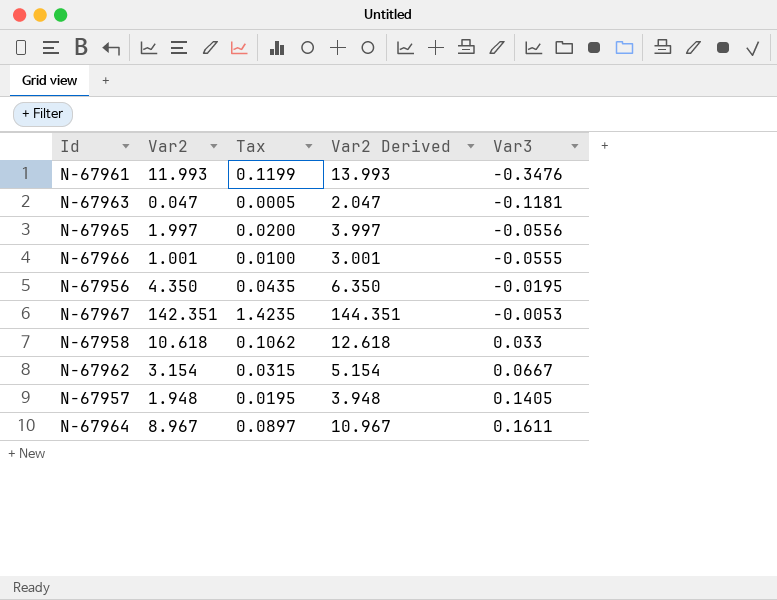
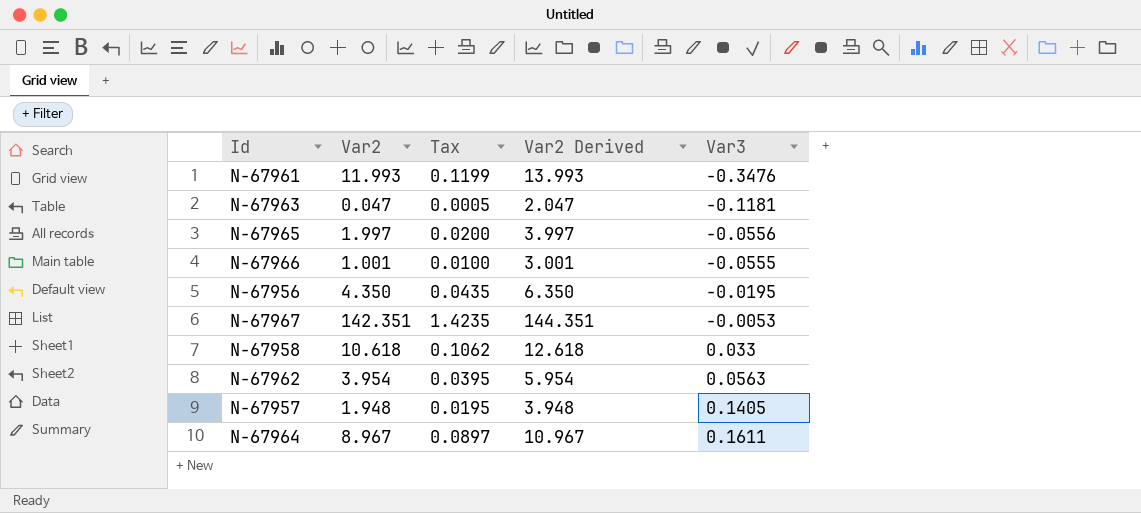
N-67962 | Var2: 3.154 -> 3.954
N-67962 | Tax: 0.0315 -> 0.0395
N-67962 | Var2 Derived: 5.154 -> 5.954
N-67962 | Var3: 0.0667 -> 0.0563

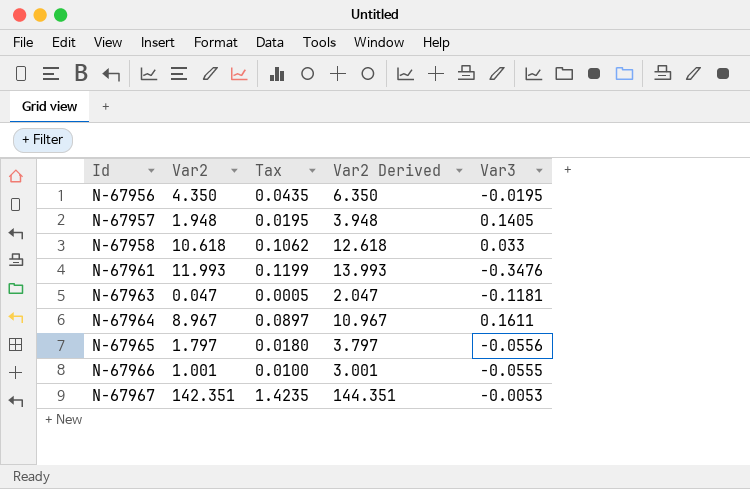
row order: Var3 ascending -> Id ascending
row N-67962: 3.954 | 0.0395 | 5.954 | 0.0563 -> none
N-67965 | Var2: 1.997 -> 1.797
N-67965 | Tax: 0.0200 -> 0.0180
N-67965 | Var2 Derived: 3.997 -> 3.797

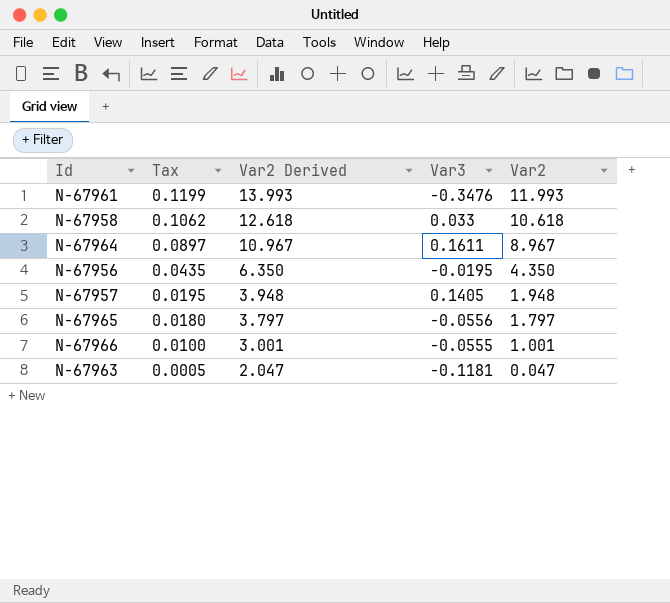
row order: Id ascending -> Tax descending
column Var2 | position: 2 -> 5
row N-67967: 142.351 | 1.4235 | 144.351 | -0.0053 -> none

